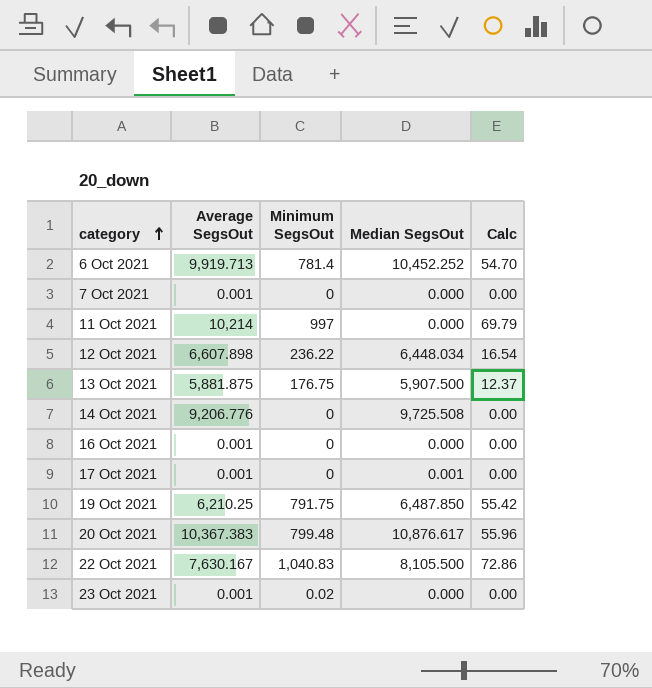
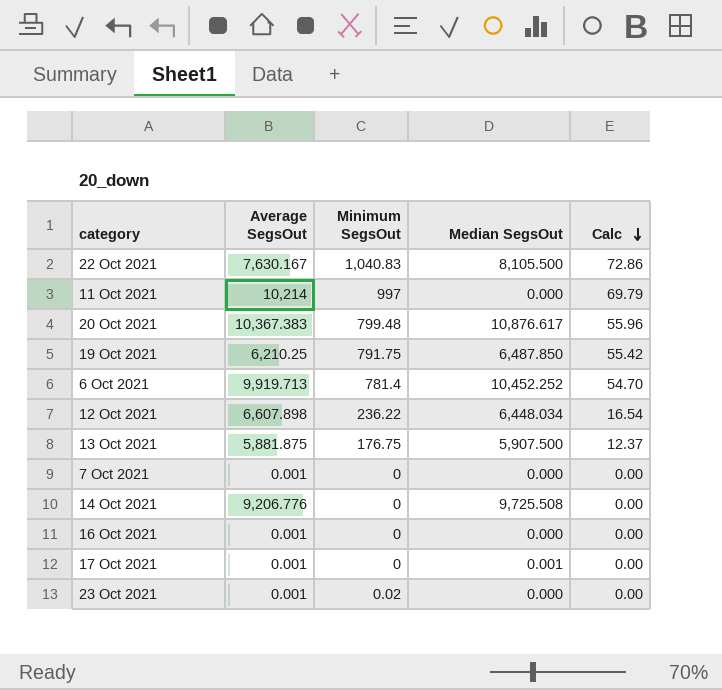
row order: category ascending -> Calc descending

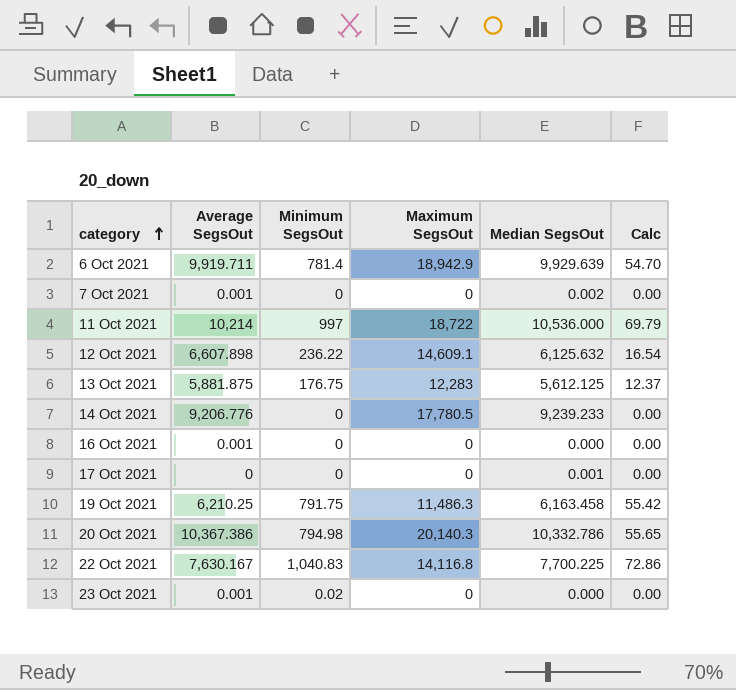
row order: Calc descending -> category ascending
column Maximum SegsOut | position: none -> 4
6 Oct 2021 | Average SegsOut: 9,919.713 -> 9,919.711
6 Oct 2021 | Median SegsOut: 10,452.252 -> 9,929.639
7 Oct 2021 | Median SegsOut: 0.000 -> 0.002
11 Oct 2021 | Median SegsOut: 0.000 -> 10,536.000
12 Oct 2021 | Median SegsOut: 6,448.034 -> 6,125.632
13 Oct 2021 | Median SegsOut: 5,907.500 -> 5,612.125
14 Oct 2021 | Median SegsOut: 9,725.508 -> 9,239.233
17 Oct 2021 | Average SegsOut: 0.001 -> 0
19 Oct 2021 | Median SegsOut: 6,487.850 -> 6,163.458
20 Oct 2021 | Average SegsOut: 10,367.383 -> 10,367.386
20 Oct 2021 | Minimum SegsOut: 799.48 -> 794.98
20 Oct 2021 | Median SegsOut: 10,876.617 -> 10,332.786
20 Oct 2021 | Calc: 55.96 -> 55.65
22 Oct 2021 | Median SegsOut: 8,105.500 -> 7,700.225

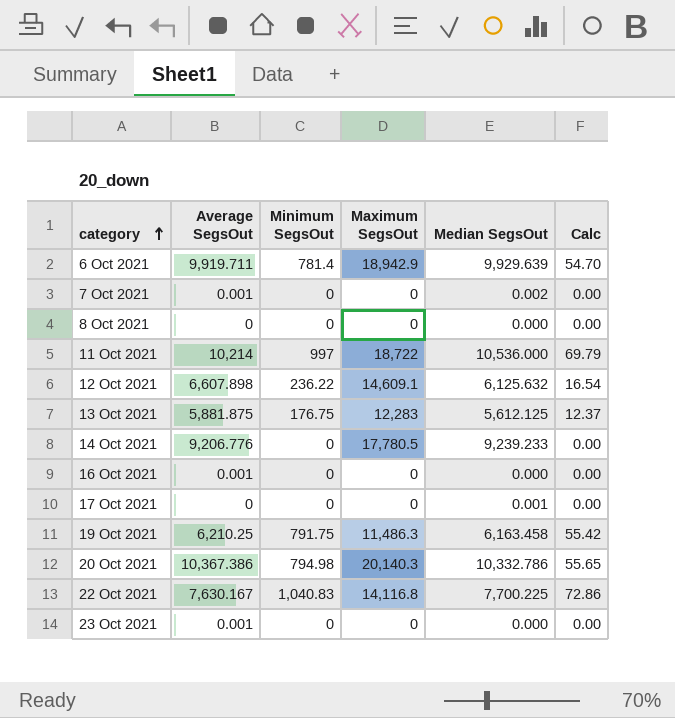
row 8 Oct 2021: none -> 0 | 0 | 0 | 0.000 | 0.00
23 Oct 2021 | Minimum SegsOut: 0.02 -> 0

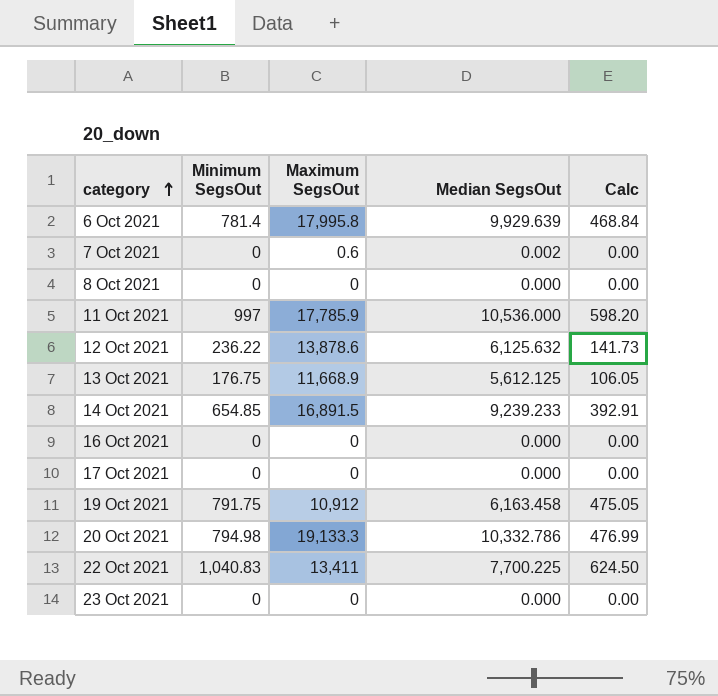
column Average SegsOut | position: 2 -> none
column Calc | formula: [Minimum SegsOut] * 0.07 -> [Minimum SegsOut] * 0.6
6 Oct 2021 | Maximum SegsOut: 18,942.9 -> 17,995.8
7 Oct 2021 | Maximum SegsOut: 0 -> 0.6
11 Oct 2021 | Maximum SegsOut: 18,722 -> 17,785.9
12 Oct 2021 | Maximum SegsOut: 14,609.1 -> 13,878.6
13 Oct 2021 | Maximum SegsOut: 12,283 -> 11,668.9
14 Oct 2021 | Minimum SegsOut: 0 -> 654.85
14 Oct 2021 | Maximum SegsOut: 17,780.5 -> 16,891.5
17 Oct 2021 | Median SegsOut: 0.001 -> 0.000
19 Oct 2021 | Maximum SegsOut: 11,486.3 -> 10,912
20 Oct 2021 | Maximum SegsOut: 20,140.3 -> 19,133.3
22 Oct 2021 | Maximum SegsOut: 14,116.8 -> 13,411

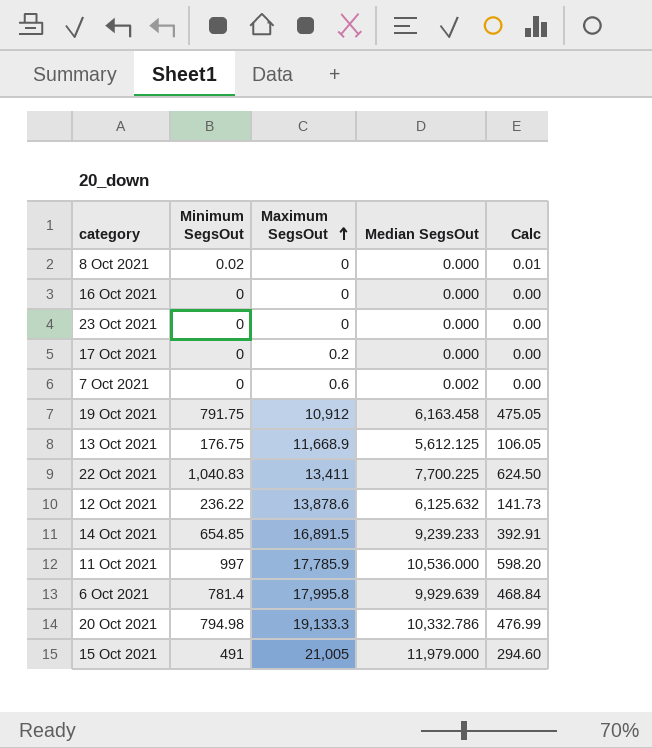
row order: category ascending -> Maximum SegsOut ascending
8 Oct 2021 | Minimum SegsOut: 0 -> 0.02
8 Oct 2021 | Calc: 0.00 -> 0.01
17 Oct 2021 | Maximum SegsOut: 0 -> 0.2
row 15 Oct 2021: none -> 491 | 21,005 | 11,979.000 | 294.60

